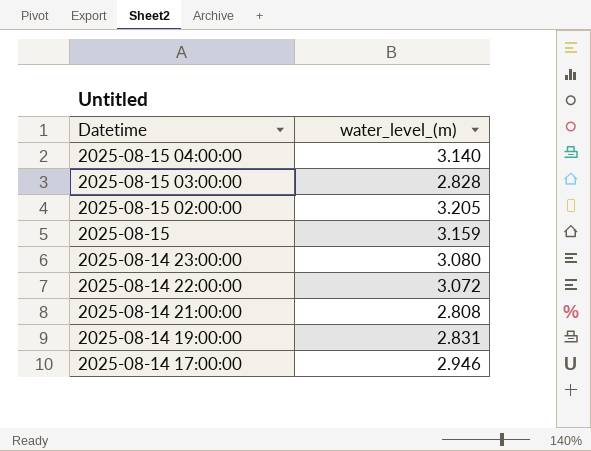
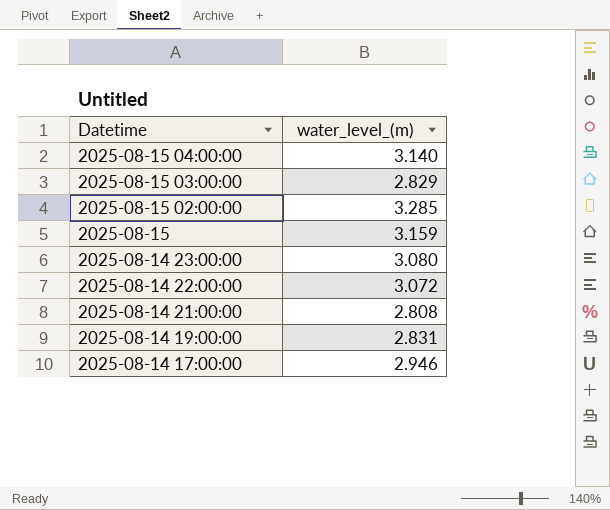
2025-08-15 03:00:00 | water_level_(m): 2.828 -> 2.829
2025-08-15 02:00:00 | water_level_(m): 3.205 -> 3.285

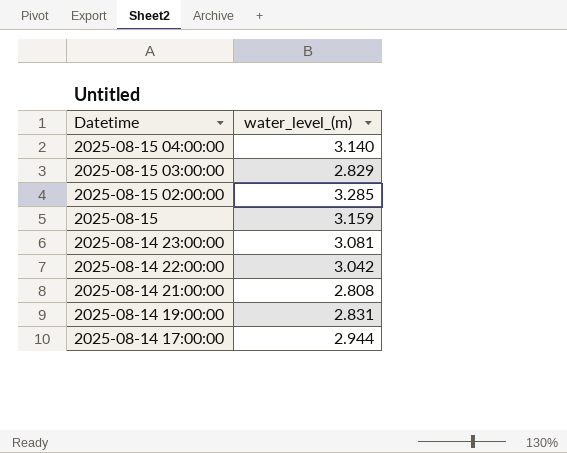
2025-08-14 23:00:00 | water_level_(m): 3.080 -> 3.081
2025-08-14 22:00:00 | water_level_(m): 3.072 -> 3.042
2025-08-14 17:00:00 | water_level_(m): 2.946 -> 2.944

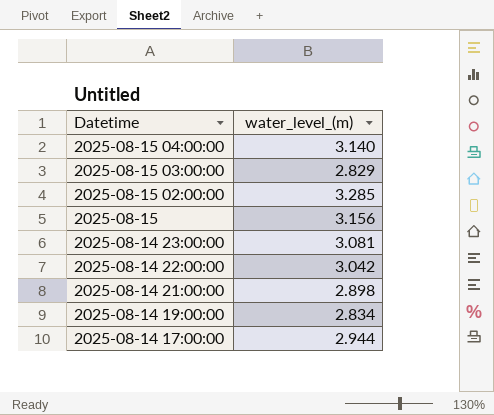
2025-08-15 | water_level_(m): 3.159 -> 3.156
2025-08-14 21:00:00 | water_level_(m): 2.808 -> 2.898
2025-08-14 19:00:00 | water_level_(m): 2.831 -> 2.834

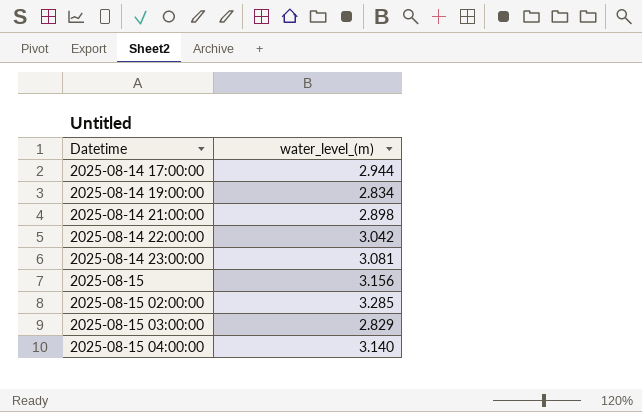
row order: Datetime descending -> Datetime ascending

